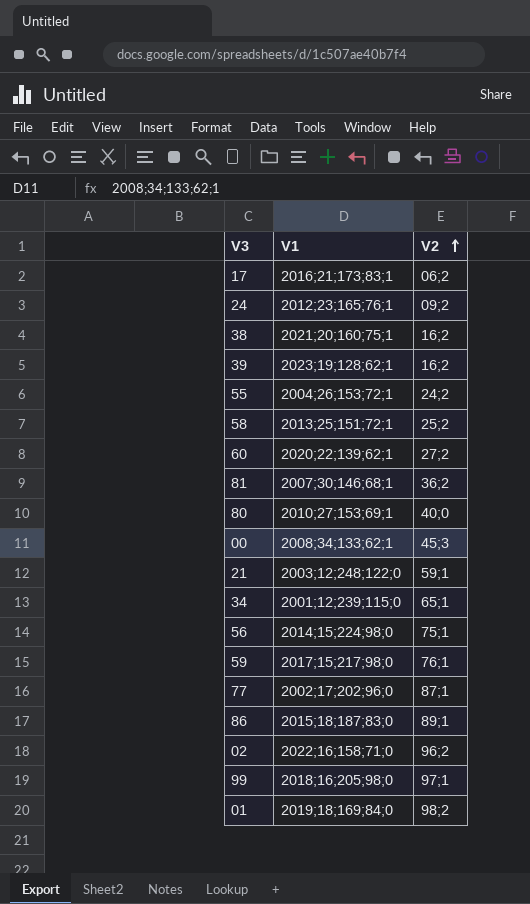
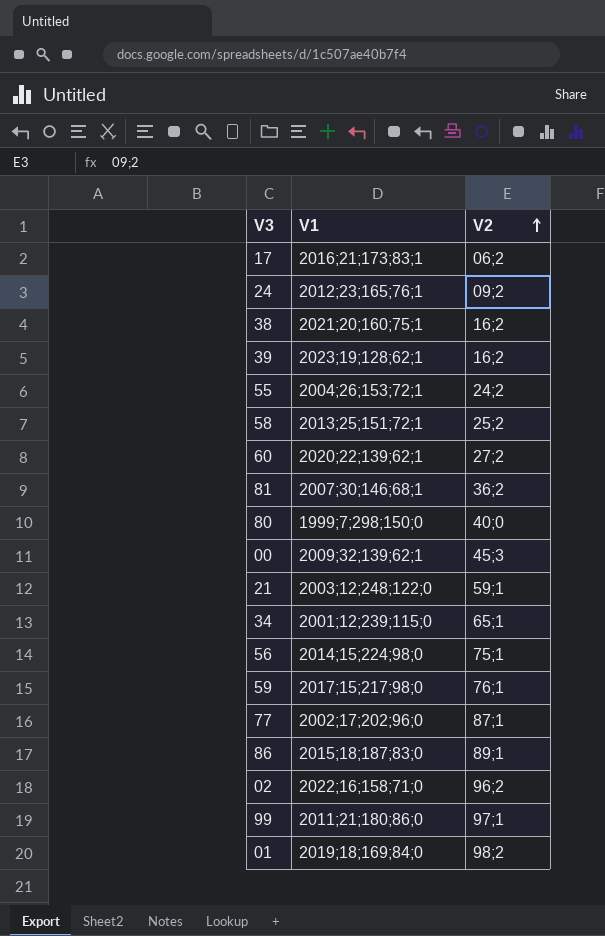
80 | V1: 2010;27;153;69;1 -> 1999;7;298;150;0
00 | V1: 2008;34;133;62;1 -> 2009;32;139;62;1
99 | V1: 2018;16;205;98;0 -> 2011;21;180;86;0

